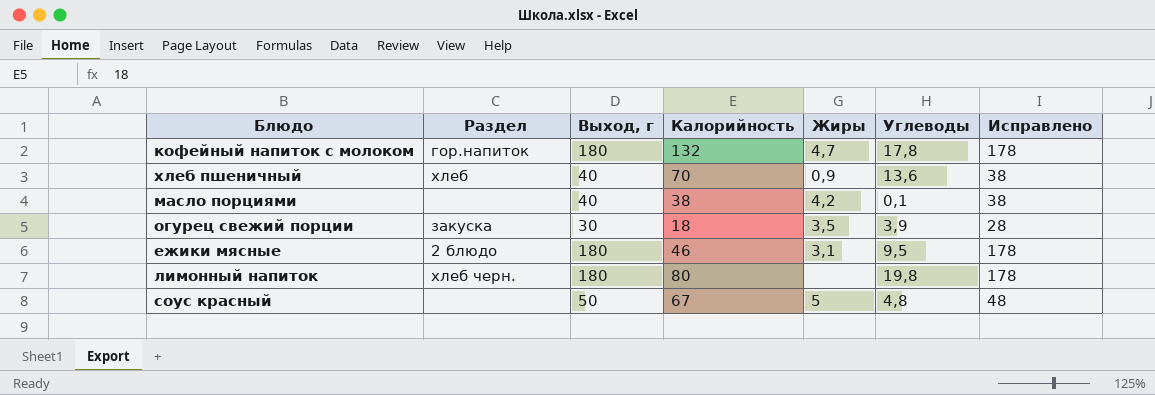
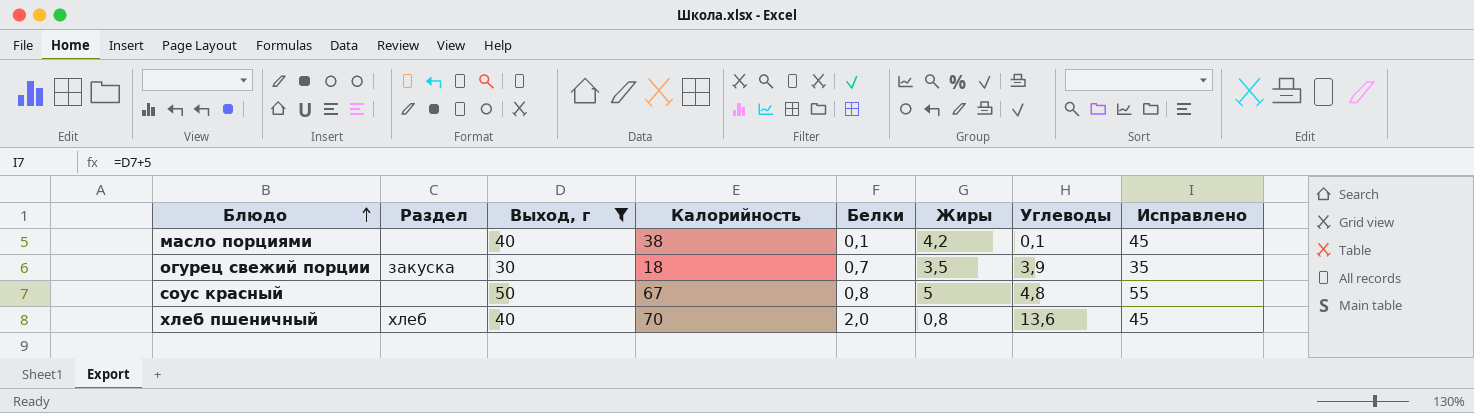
filter: none -> Выход, г != 180
row order: none -> Блюдо ascending
column Белки | position: none -> 5
column Исправлено | formula: [Выход, г] - 2 -> [Выход, г] + 5
хлеб пшеничный | Жиры: 0,9 -> 0,8

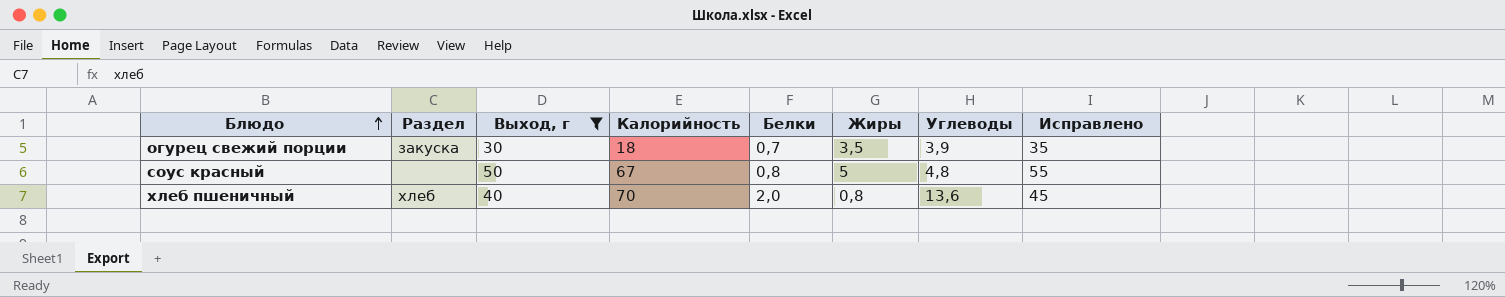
row масло порциями: none | 40 | 38 | 0,1 | 4,2 | 0,1 | 45 -> none

